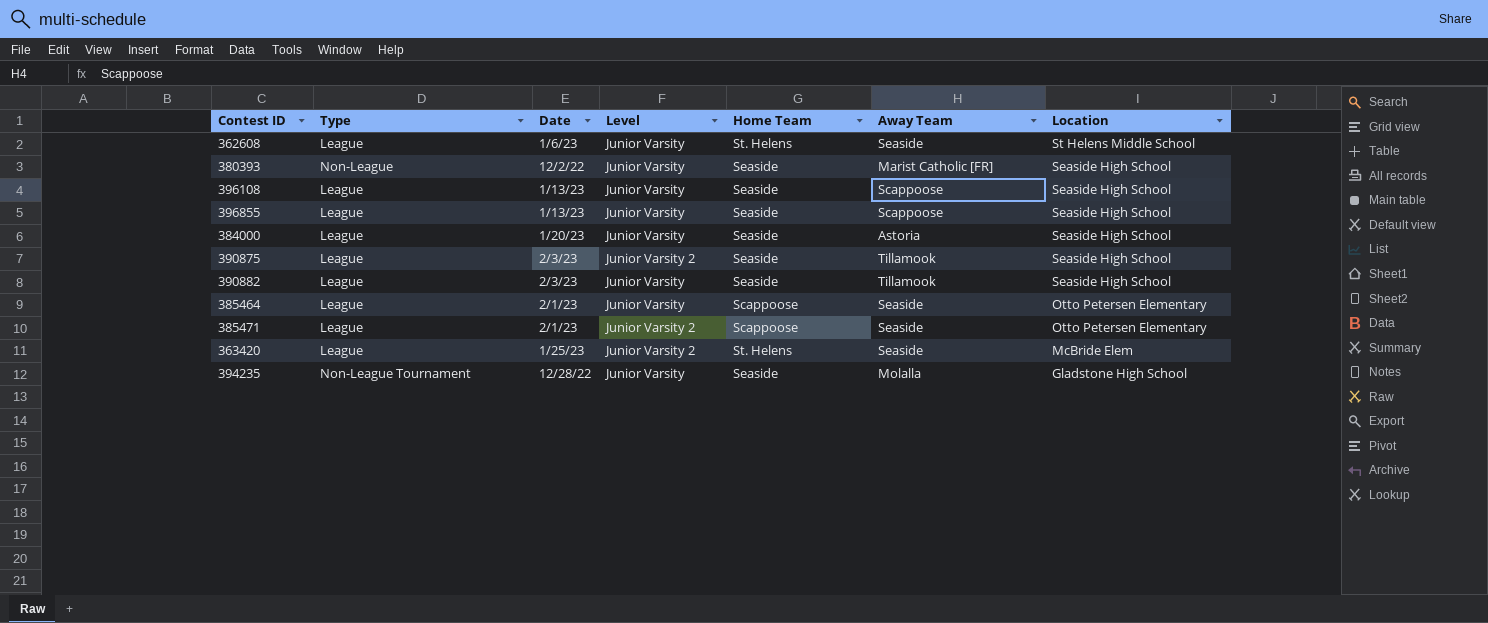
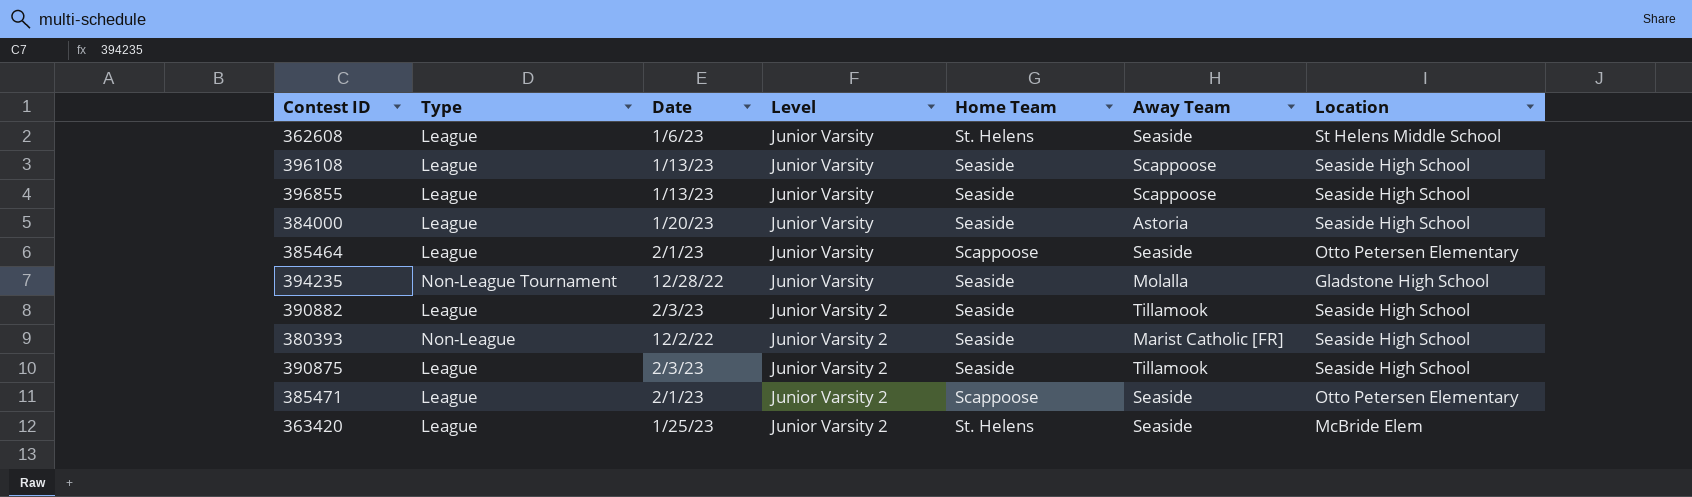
row order: Location descending -> Level ascending
390882 | Level: Junior Varsity -> Junior Varsity 2
380393 | Level: Junior Varsity -> Junior Varsity 2

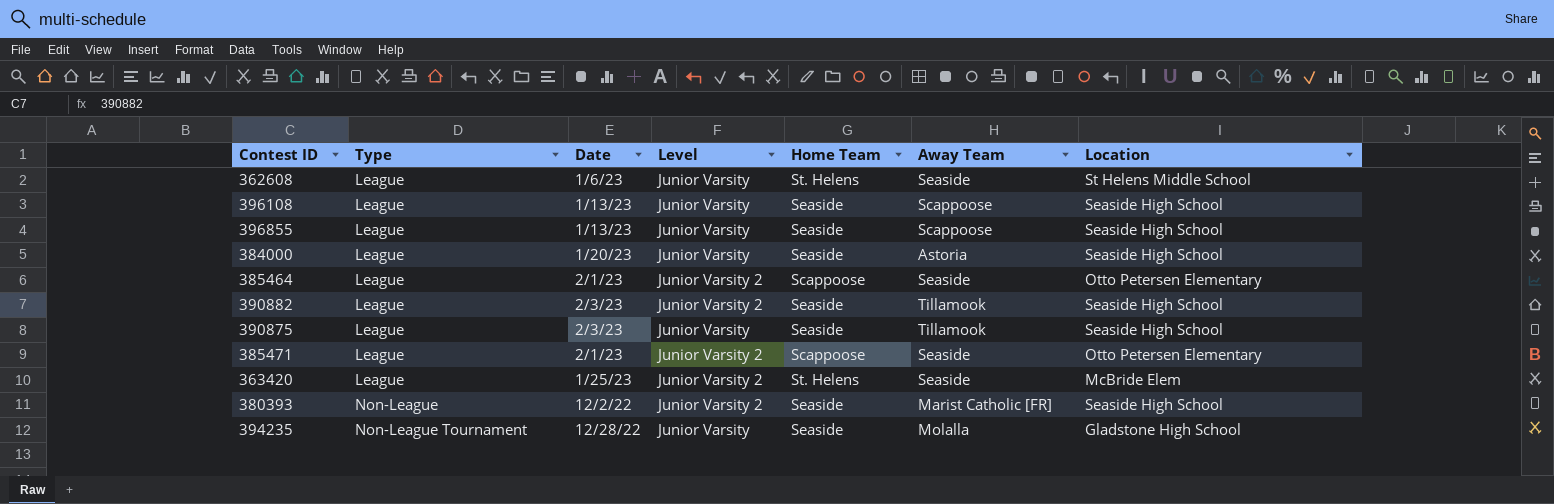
row order: Level ascending -> Type ascending
385464 | Level: Junior Varsity -> Junior Varsity 2
390875 | Level: Junior Varsity 2 -> Junior Varsity

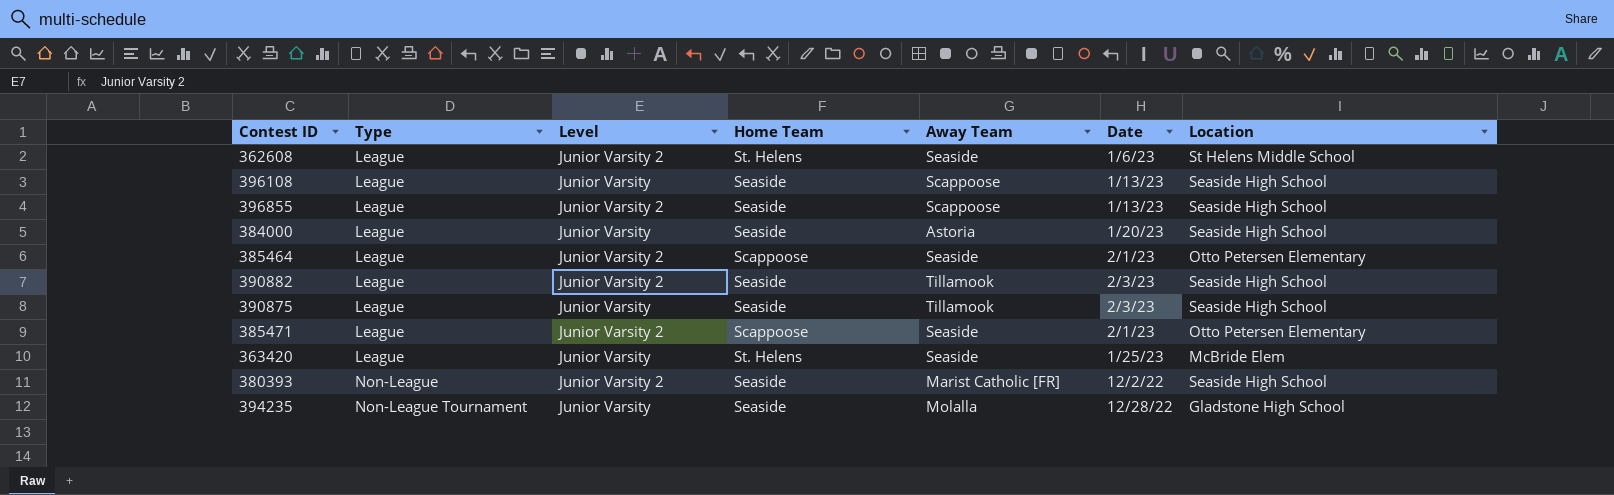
column Date | position: 3 -> 6
362608 | Level: Junior Varsity -> Junior Varsity 2
396855 | Level: Junior Varsity -> Junior Varsity 2
363420 | Level: Junior Varsity 2 -> Junior Varsity

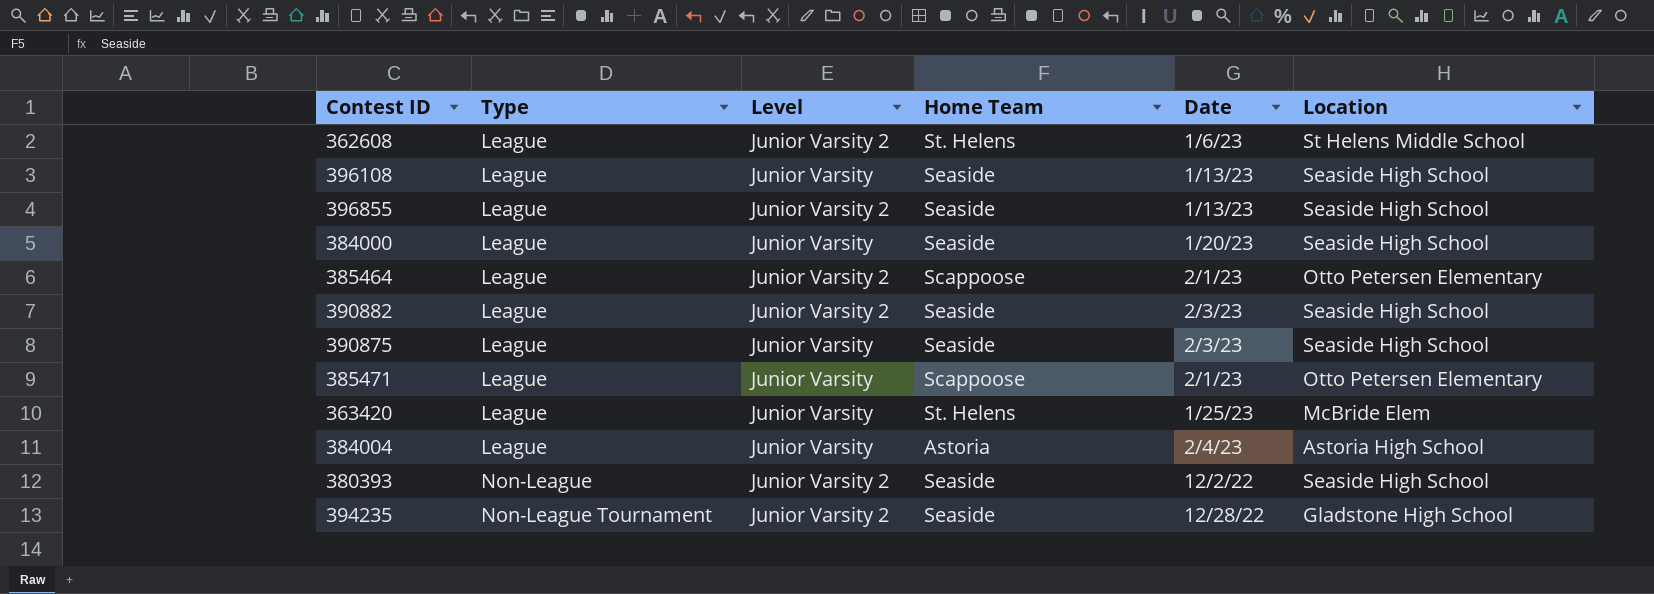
column Away Team | position: 5 -> none
385471 | Level: Junior Varsity 2 -> Junior Varsity
row 384004: none -> League | Junior Varsity | Astoria | 2/4/23 | Astoria High School
394235 | Level: Junior Varsity -> Junior Varsity 2

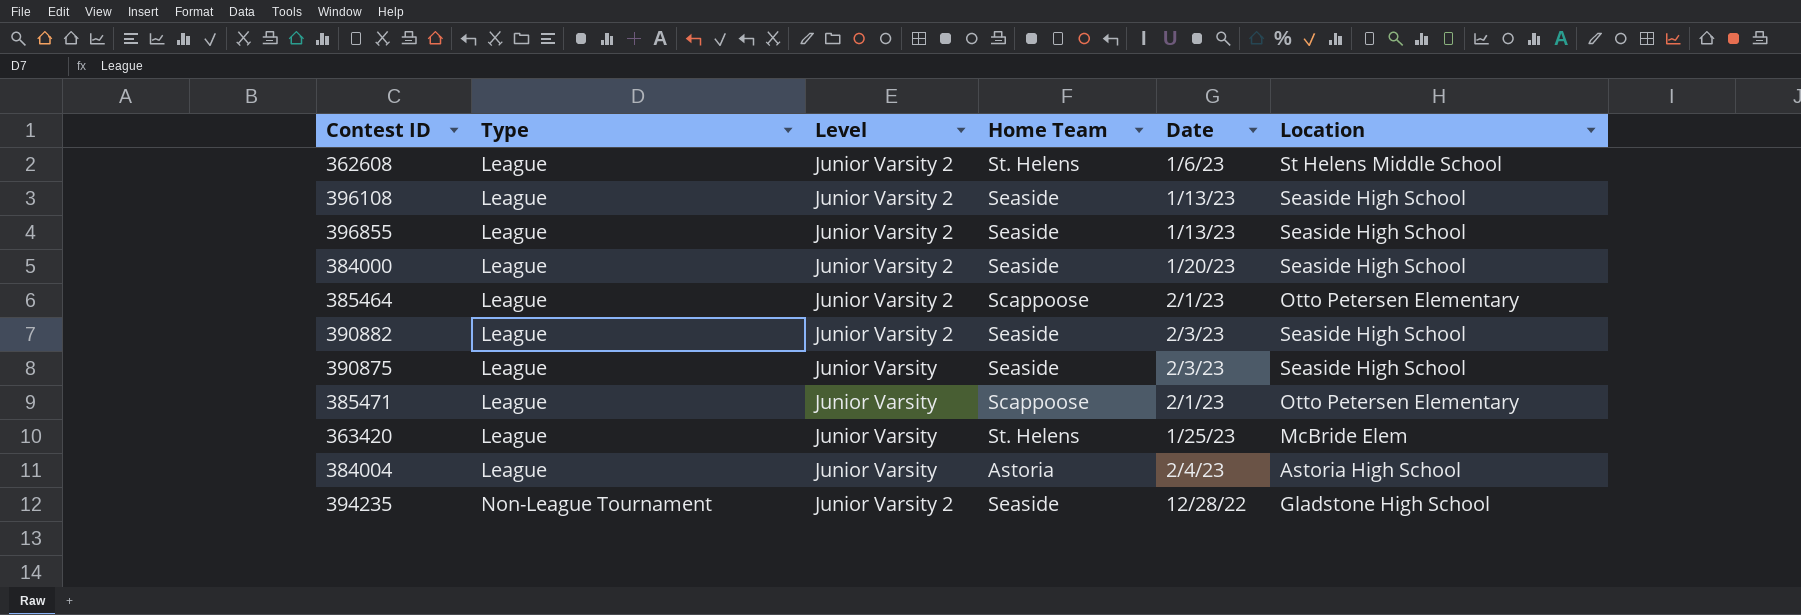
row 380393: Non-League | Junior Varsity 2 | Seaside | 12/2/22 | Seaside High School -> none
396108 | Level: Junior Varsity -> Junior Varsity 2
384000 | Level: Junior Varsity -> Junior Varsity 2

